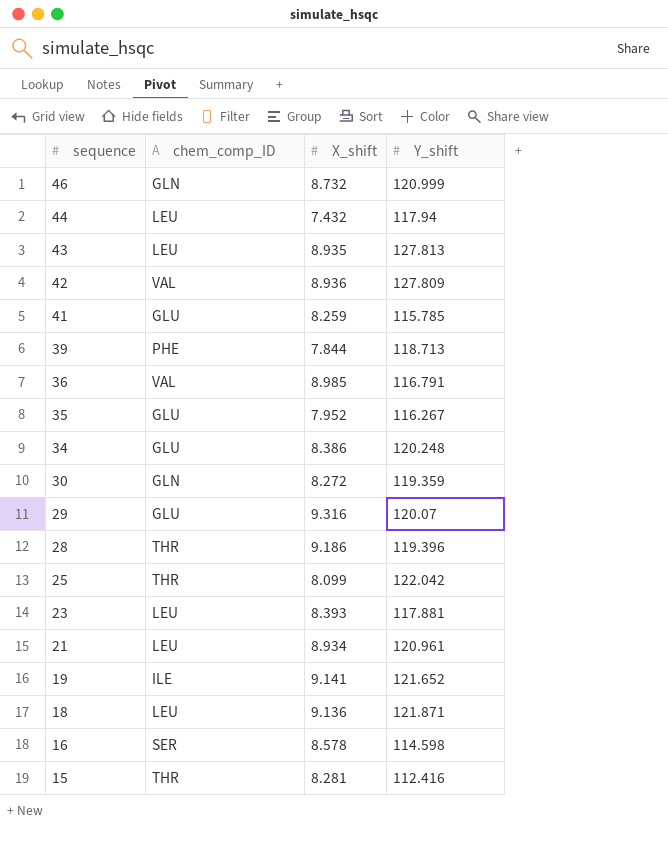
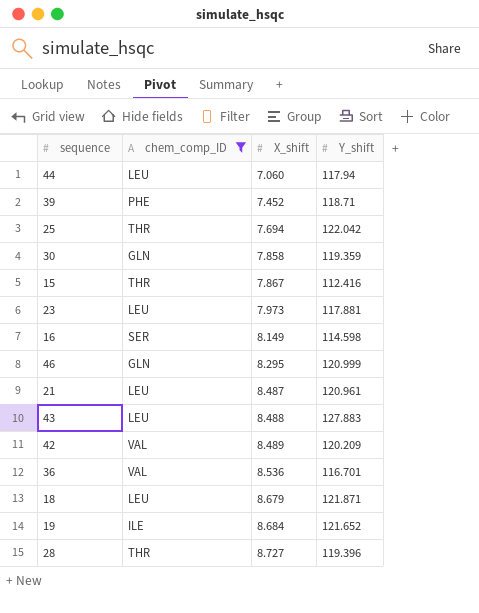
filter: none -> chem_comp_ID != GLU
row order: sequence descending -> X_shift ascending
44 | X_shift: 7.432 -> 7.060
39 | X_shift: 7.844 -> 7.452
39 | Y_shift: 118.713 -> 118.71
25 | X_shift: 8.099 -> 7.694
30 | X_shift: 8.272 -> 7.858
15 | X_shift: 8.281 -> 7.867
23 | X_shift: 8.393 -> 7.973
16 | X_shift: 8.578 -> 8.149
46 | X_shift: 8.732 -> 8.295
21 | X_shift: 8.934 -> 8.487
43 | X_shift: 8.935 -> 8.488
43 | Y_shift: 127.813 -> 127.883
42 | X_shift: 8.936 -> 8.489
42 | Y_shift: 127.809 -> 120.209
36 | X_shift: 8.985 -> 8.536
36 | Y_shift: 116.791 -> 116.701
18 | X_shift: 9.136 -> 8.679
19 | X_shift: 9.141 -> 8.684
28 | X_shift: 9.186 -> 8.727

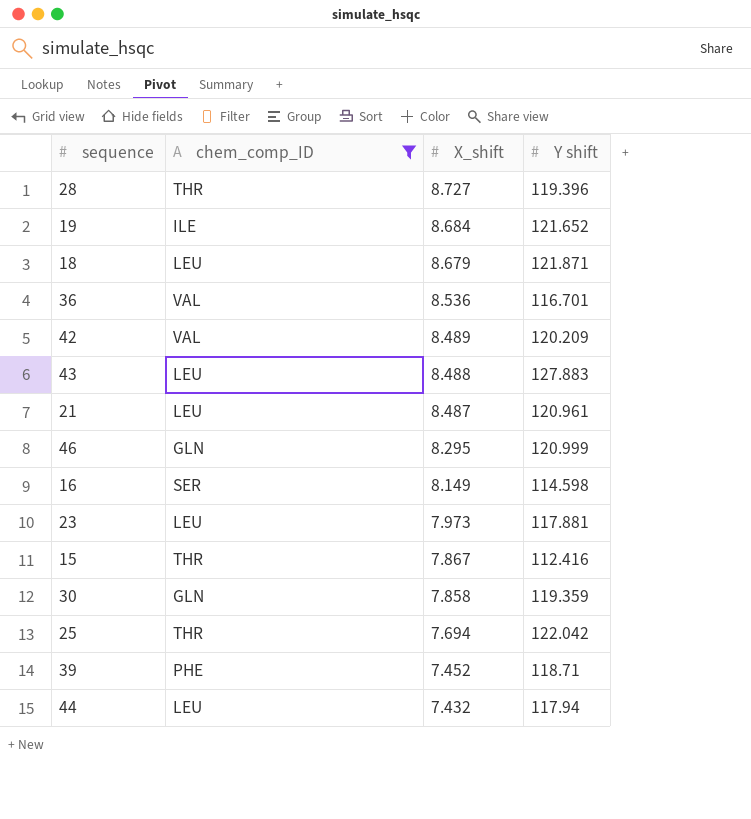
row order: X_shift ascending -> X_shift descending
column name: Y_shift -> Y shift
44 | X_shift: 7.060 -> 7.432

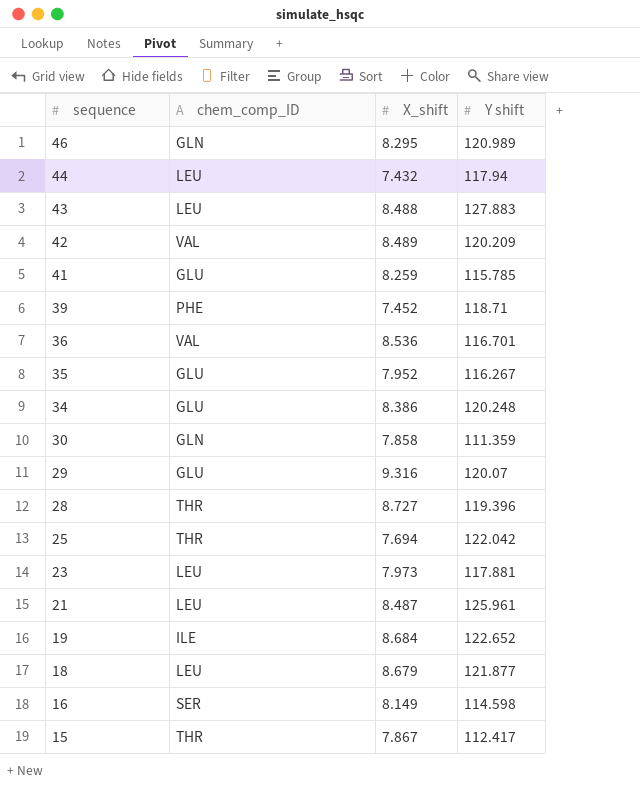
filter: chem_comp_ID != GLU -> none
row order: X_shift descending -> sequence descending
46 | Y shift: 120.999 -> 120.989
30 | Y shift: 119.359 -> 111.359
21 | Y shift: 120.961 -> 125.961
19 | Y shift: 121.652 -> 122.652
18 | Y shift: 121.871 -> 121.877
15 | Y shift: 112.416 -> 112.417

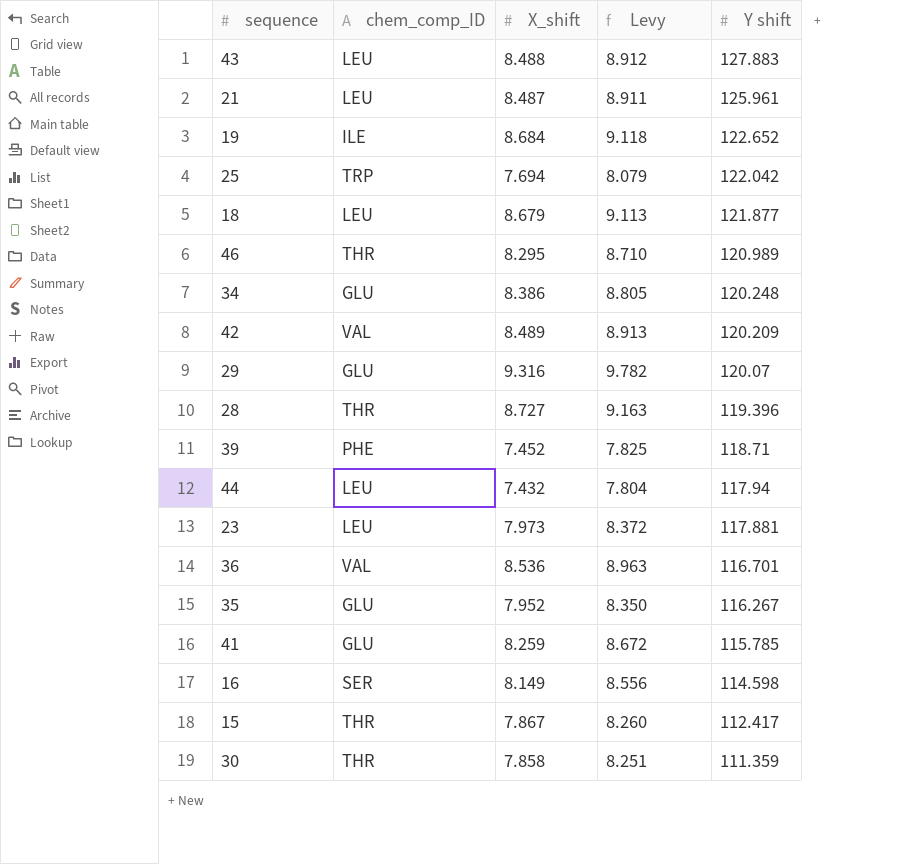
row order: sequence descending -> Y shift descending
column Levy | formula: none -> [X_shift] * 1.05
25 | chem_comp_ID: THR -> TRP
46 | chem_comp_ID: GLN -> THR
30 | chem_comp_ID: GLN -> THR

